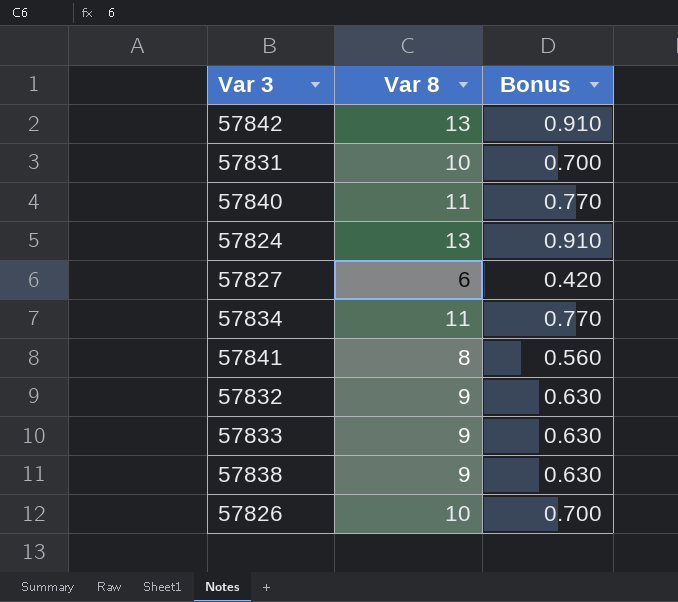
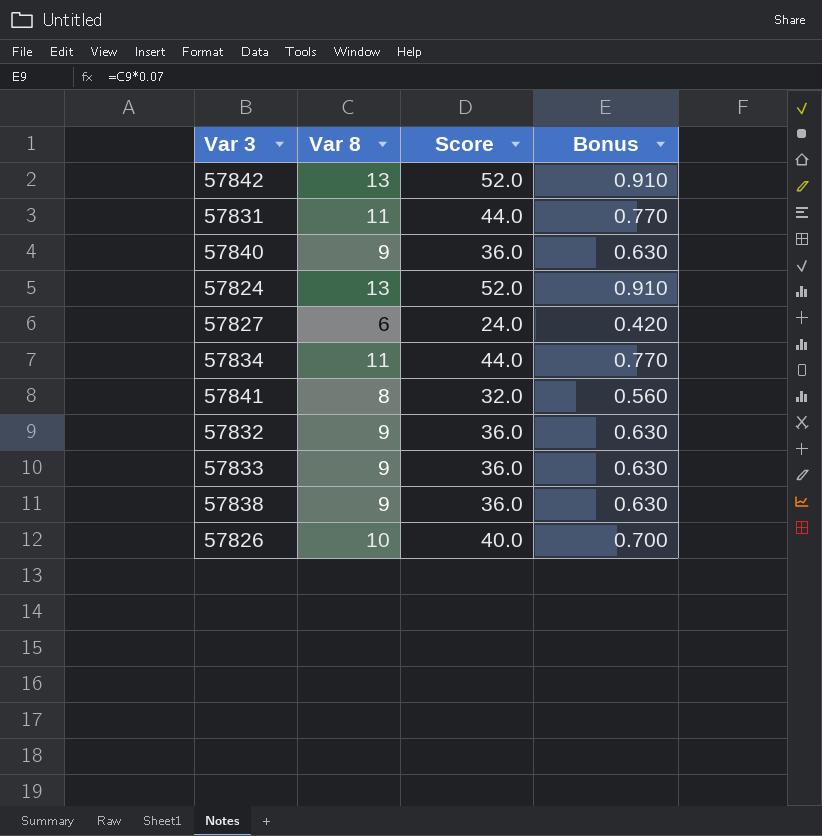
column Score | formula: none -> [Var 8] * 4
57831 | Var 8: 10 -> 11
57831 | Bonus: 0.700 -> 0.770
57840 | Var 8: 11 -> 9
57840 | Bonus: 0.770 -> 0.630

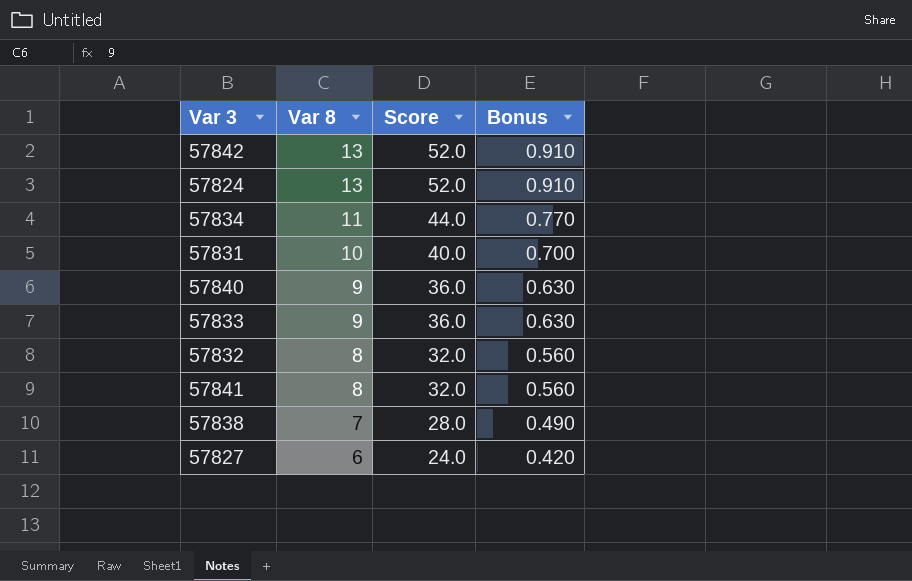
row order: none -> Var 8 descending
row 57826: 10 | 40.0 | 0.700 -> none
57831 | Var 8: 11 -> 10
57831 | Score: 44.0 -> 40.0
57831 | Bonus: 0.770 -> 0.700
57832 | Var 8: 9 -> 8
57832 | Score: 36.0 -> 32.0
57832 | Bonus: 0.630 -> 0.560
57838 | Var 8: 9 -> 7
57838 | Score: 36.0 -> 28.0
57838 | Bonus: 0.630 -> 0.490

